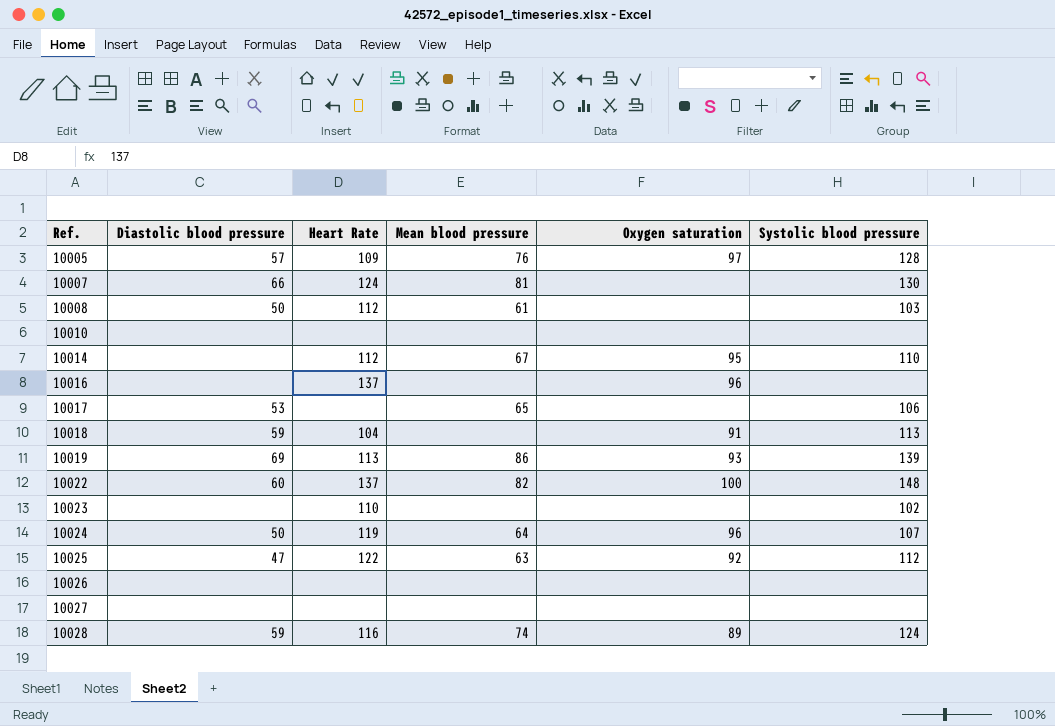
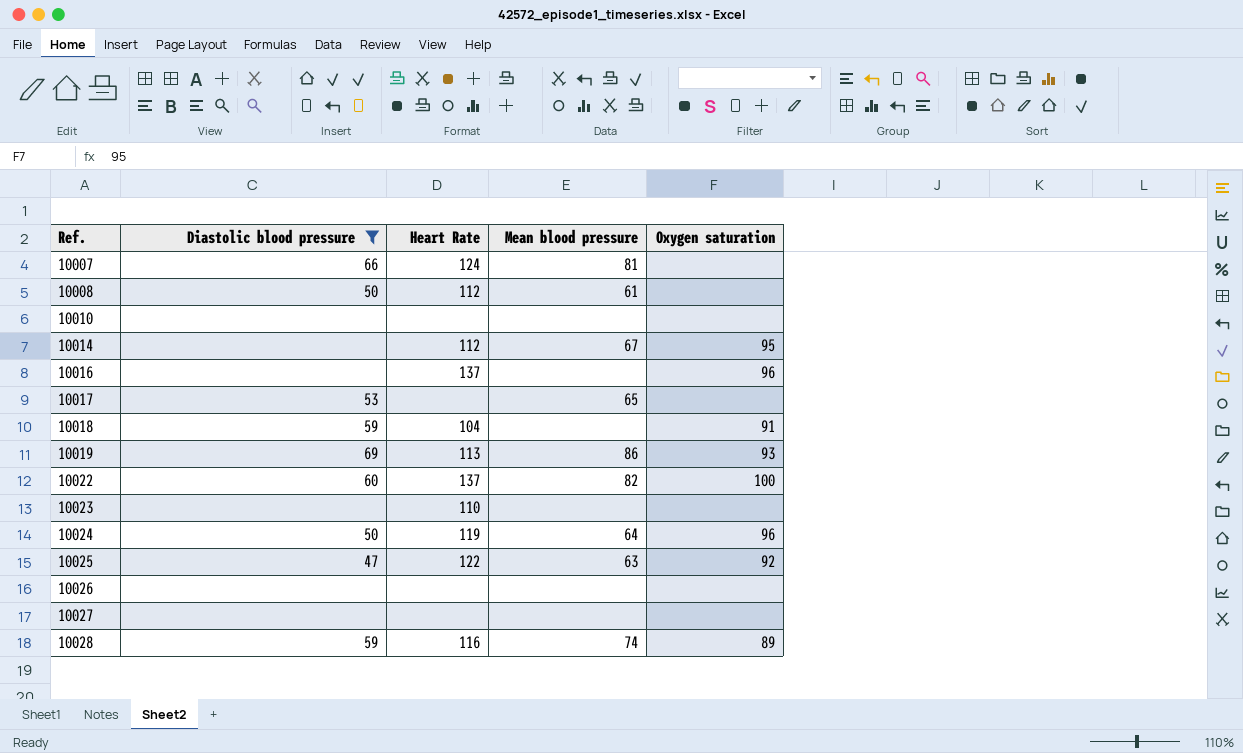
filter: none -> Diastolic blood pressure != 57
column Systolic blood pressure | position: 6 -> none

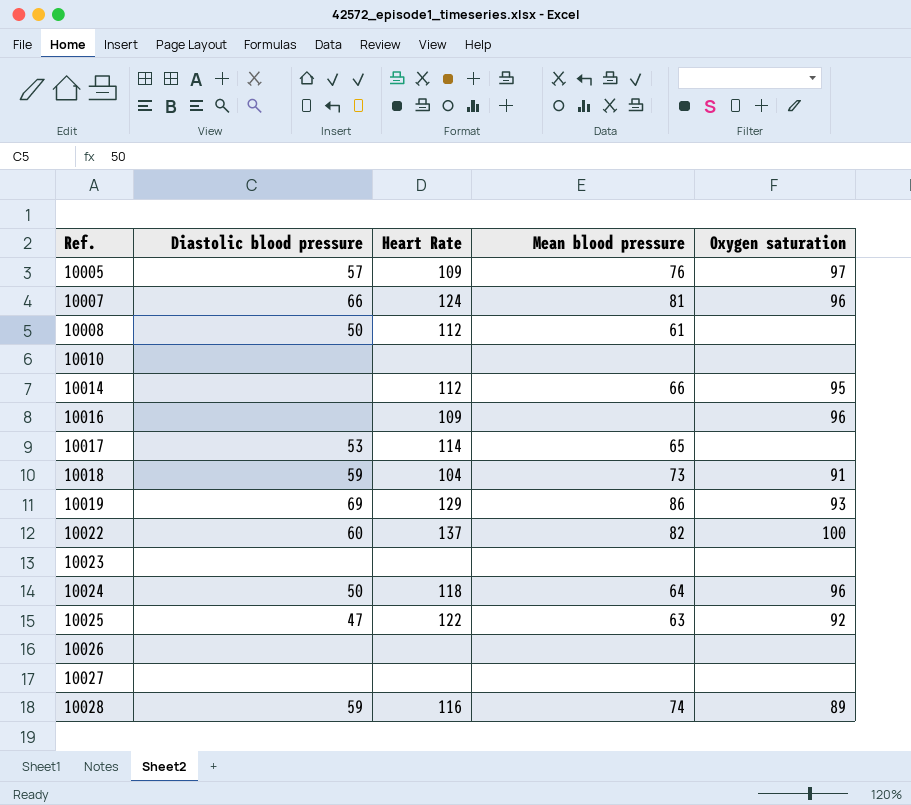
filter: Diastolic blood pressure != 57 -> none
10007 | Oxygen saturation: none -> 96
10014 | Mean blood pressure: 67 -> 66
10016 | Heart Rate: 137 -> 109
10017 | Heart Rate: none -> 114
10018 | Mean blood pressure: none -> 73
10019 | Heart Rate: 113 -> 129
10023 | Heart Rate: 110 -> none
10024 | Heart Rate: 119 -> 118

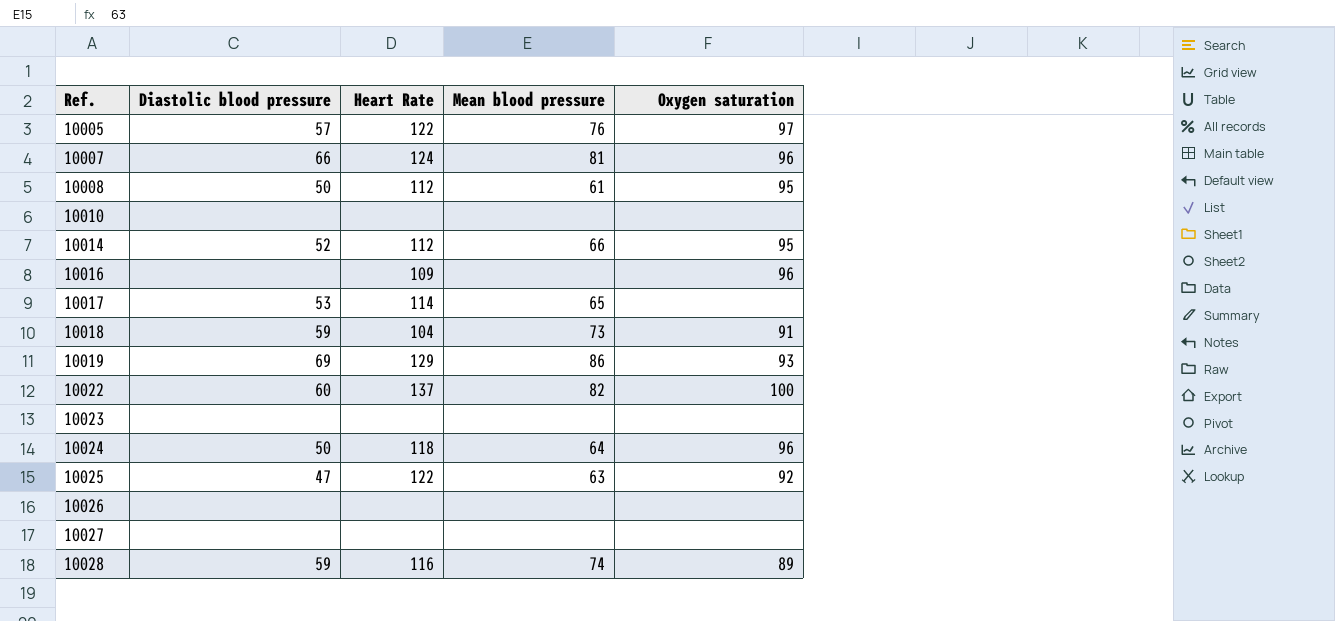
10005 | Heart Rate: 109 -> 122
10008 | Oxygen saturation: none -> 95
10014 | Diastolic blood pressure: none -> 52

